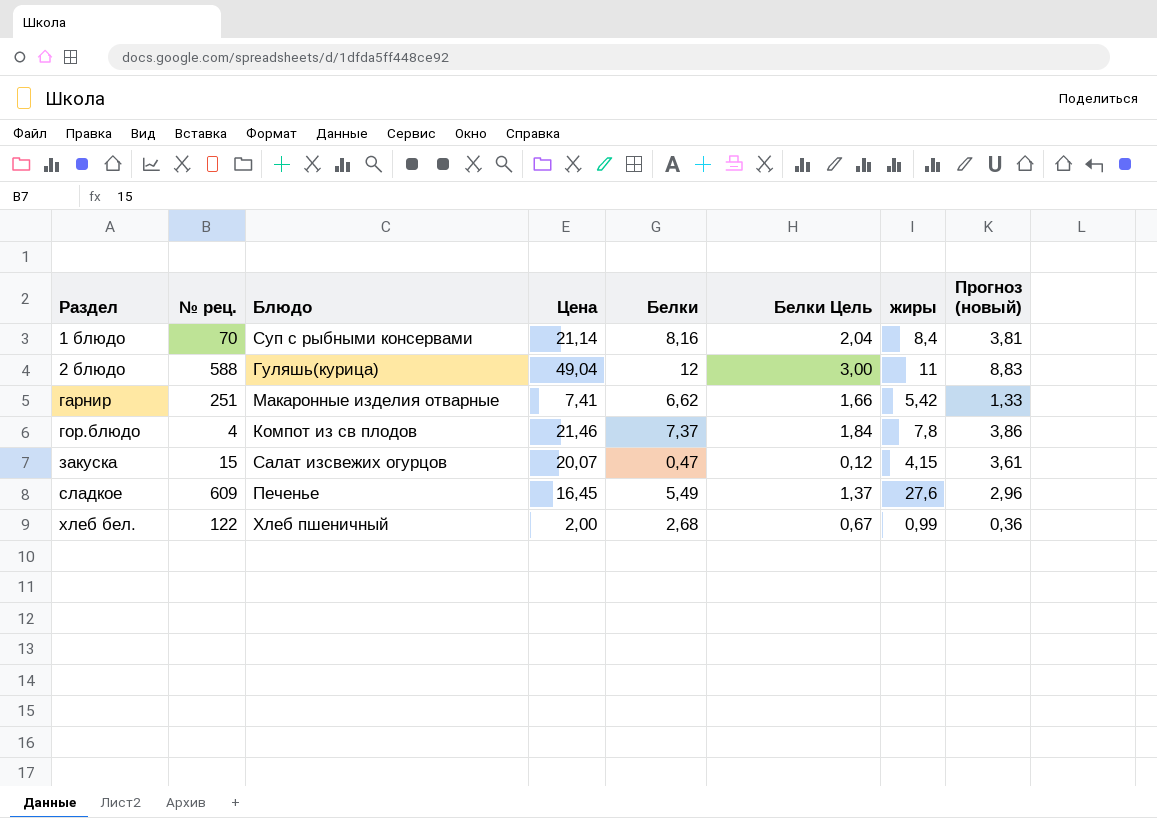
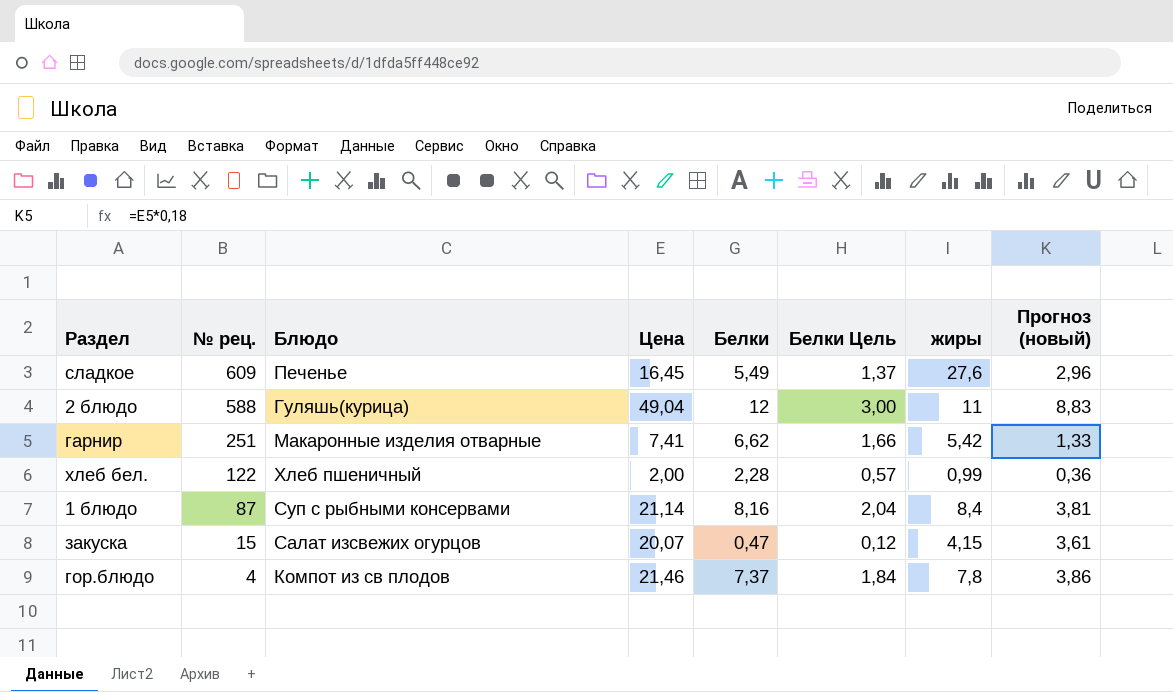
row order: Раздел ascending -> № рец. descending
хлеб бел. | Белки: 2,68 -> 2,28
хлеб бел. | Белки Цель: 0,67 -> 0,57
1 блюдо | № рец.: 70 -> 87

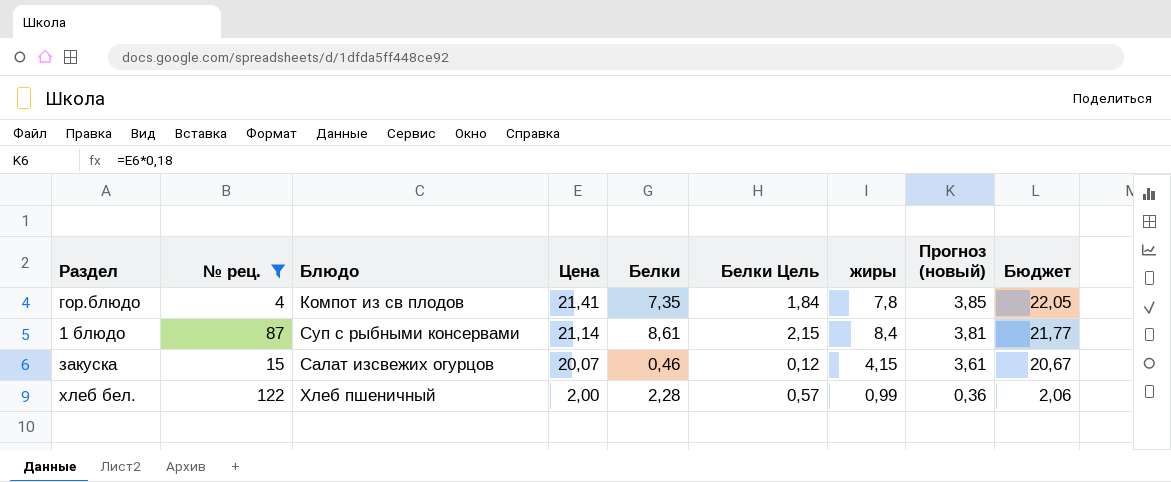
filter: none -> № рец. <= 122
row order: № рец. descending -> Цена descending
column Бюджет | formula: none -> [Цена] * 1,03
гор.блюдо | Цена: 21,46 -> 21,41
гор.блюдо | Белки: 7,37 -> 7,35
гор.блюдо | Прогноз (новый): 3,86 -> 3,85
1 блюдо | Белки: 8,16 -> 8,61
1 блюдо | Белки Цель: 2,04 -> 2,15
закуска | Белки: 0,47 -> 0,46

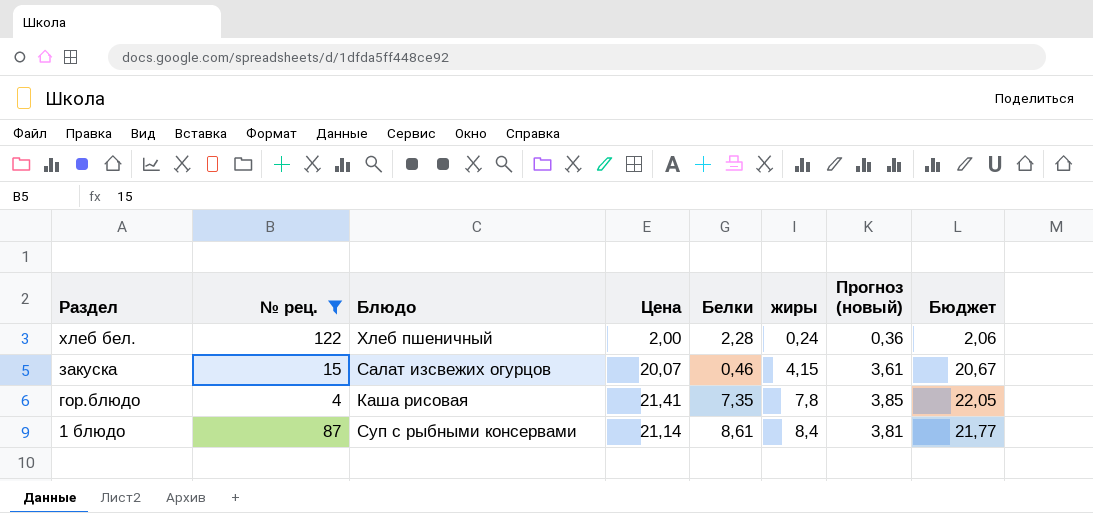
row order: Цена descending -> Раздел descending
column Белки Цель | formula: [Белки] * 0,25 -> none
хлеб бел. | жиры: 0,99 -> 0,24
гор.блюдо | Блюдо: Компот из св плодов -> Каша рисовая

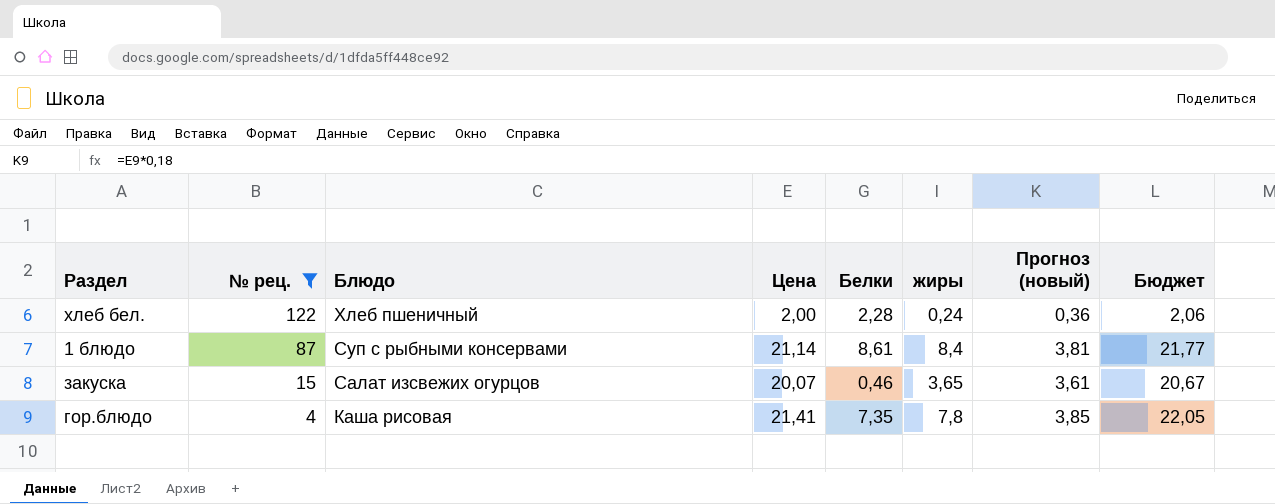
row order: Раздел descending -> № рец. descending
закуска | жиры: 4,15 -> 3,65

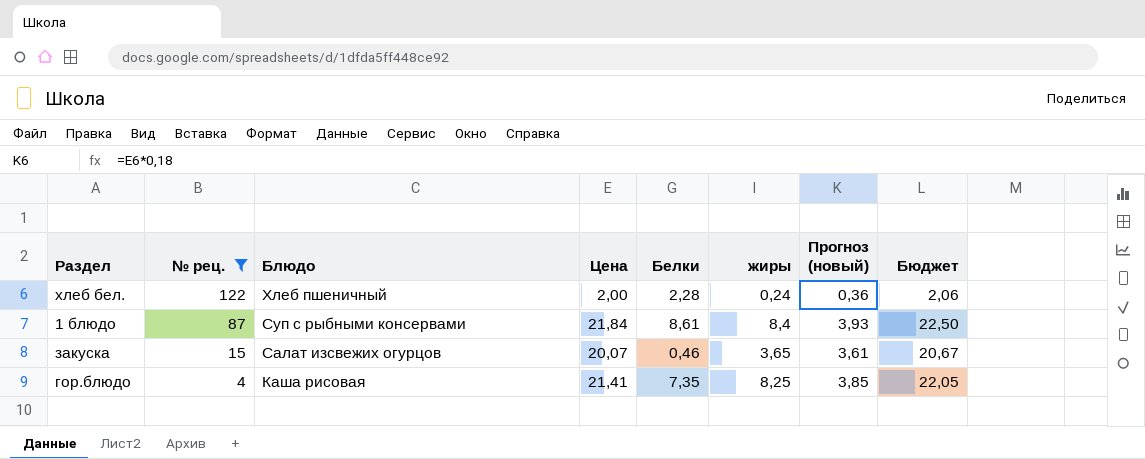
1 блюдо | Цена: 21,14 -> 21,84
1 блюдо | Прогноз (новый): 3,81 -> 3,93
1 блюдо | Бюджет: 21,77 -> 22,50
гор.блюдо | жиры: 7,8 -> 8,25

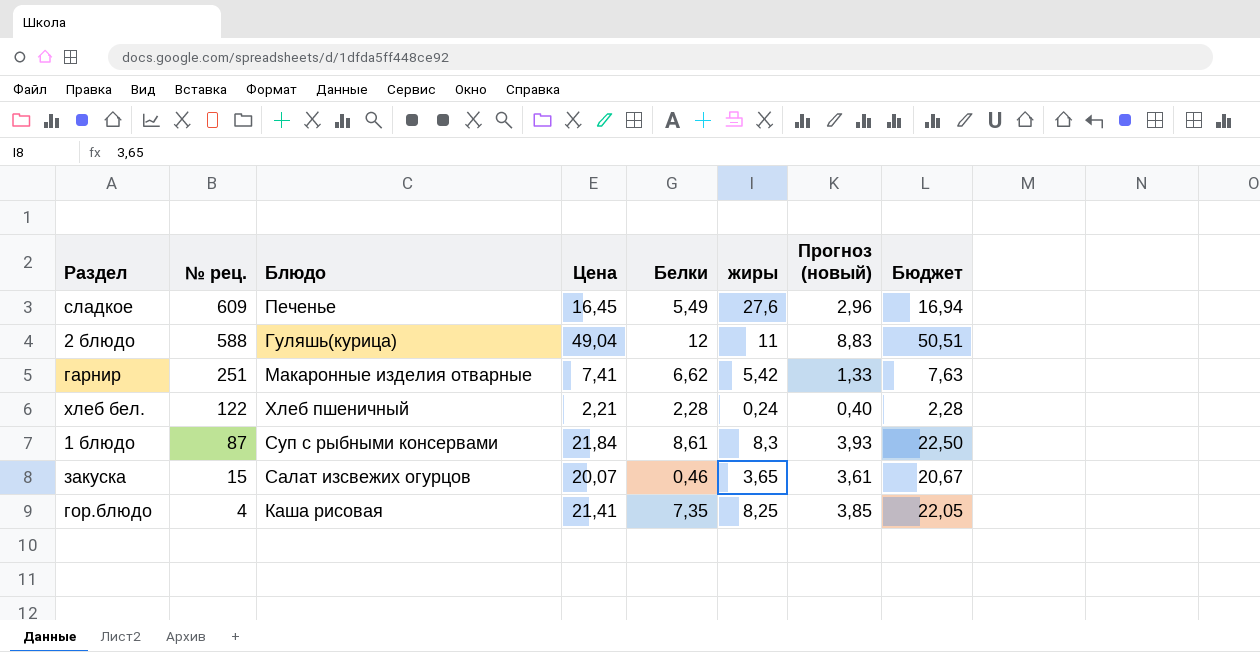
filter: № рец. <= 122 -> none
хлеб бел. | Цена: 2,00 -> 2,21
хлеб бел. | Прогноз (новый): 0,36 -> 0,40
хлеб бел. | Бюджет: 2,06 -> 2,28
1 блюдо | жиры: 8,4 -> 8,3

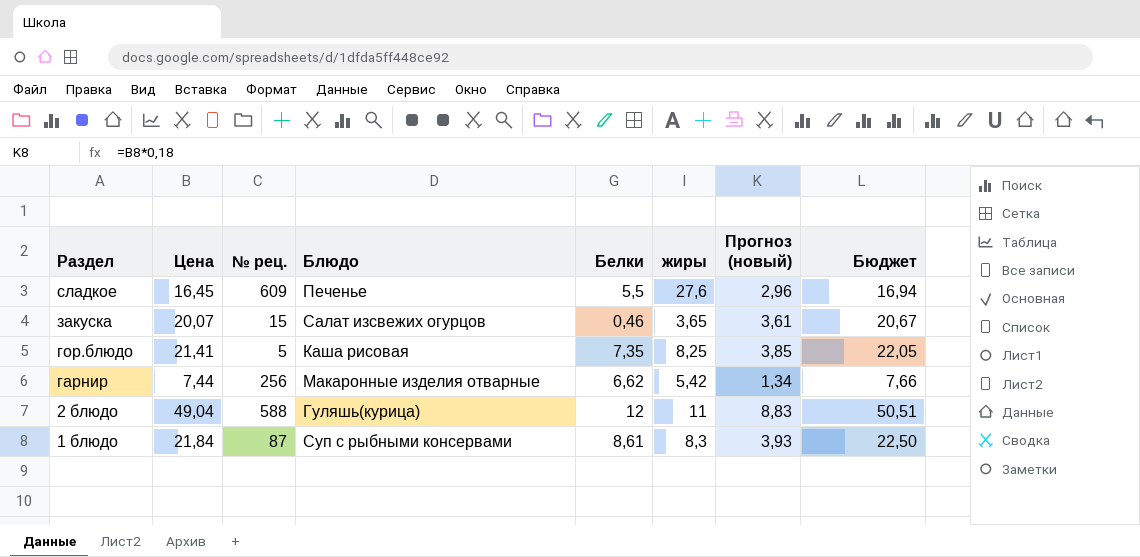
row order: № рец. descending -> Раздел descending
column Цена | position: 4 -> 2
row хлеб бел.: 122 | Хлеб пшеничный | 2,21 | 2,28 | 0,24 | 0,40 | 2,28 -> none
сладкое | Белки: 5,49 -> 5,5
гор.блюдо | № рец.: 4 -> 5
гарнир | Цена: 7,41 -> 7,44
гарнир | № рец.: 251 -> 256
гарнир | Прогноз (новый): 1,33 -> 1,34
гарнир | Бюджет: 7,63 -> 7,66

